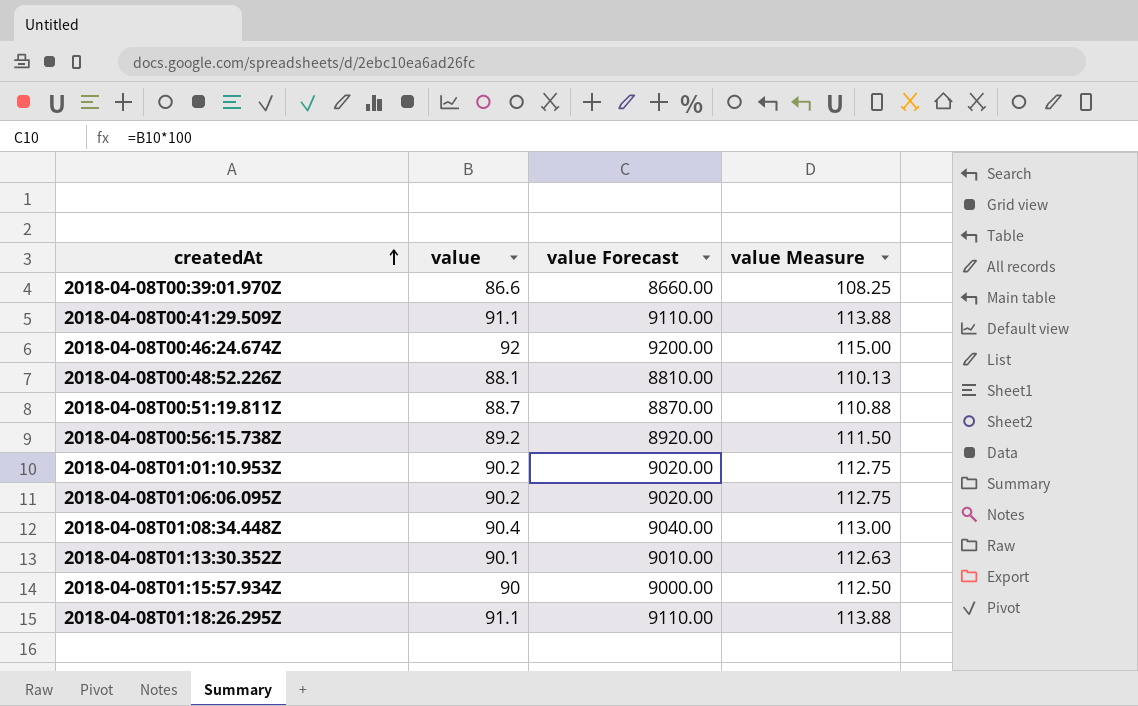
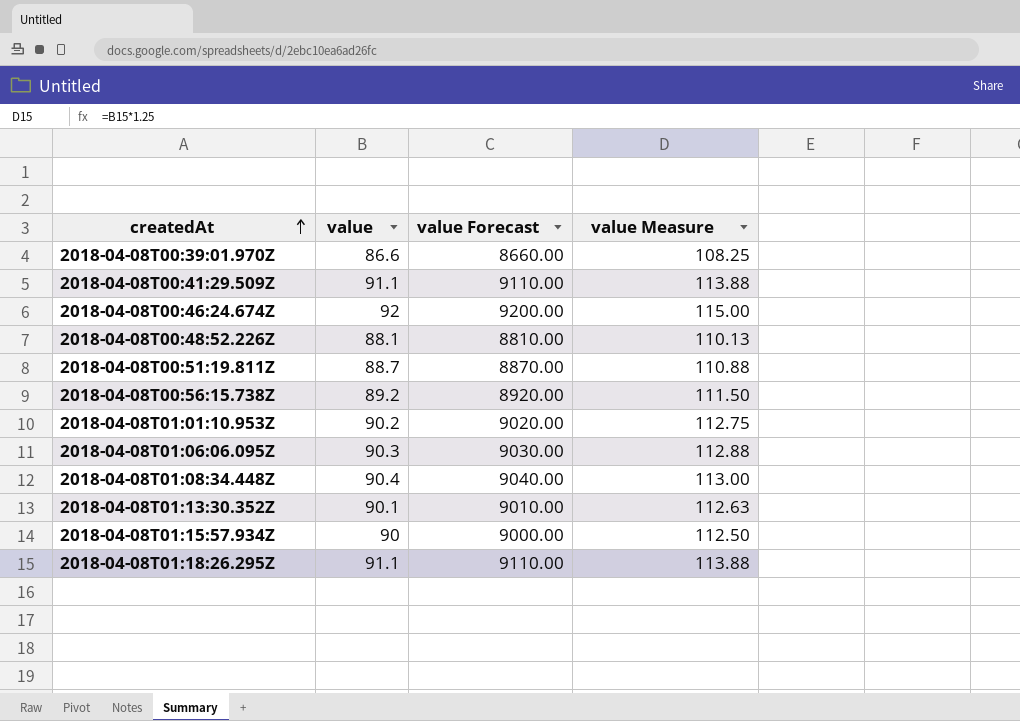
2018-04-08T01:06:06.095Z | value: 90.2 -> 90.3
2018-04-08T01:06:06.095Z | value Forecast: 9020.00 -> 9030.00
2018-04-08T01:06:06.095Z | value Measure: 112.75 -> 112.88

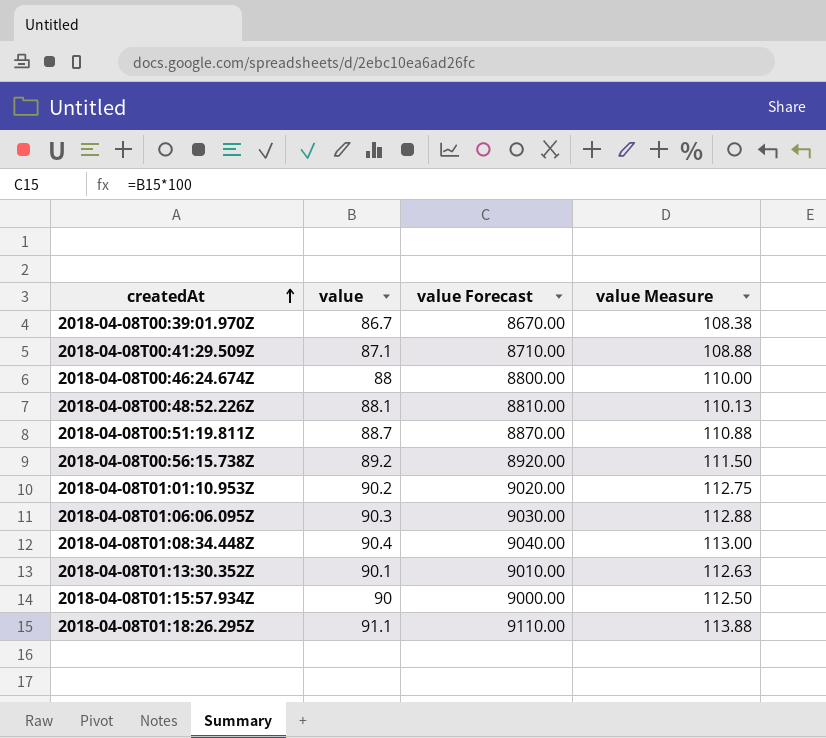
2018-04-08T00:39:01.970Z | value: 86.6 -> 86.7
2018-04-08T00:39:01.970Z | value Forecast: 8660.00 -> 8670.00
2018-04-08T00:39:01.970Z | value Measure: 108.25 -> 108.38
2018-04-08T00:41:29.509Z | value: 91.1 -> 87.1
2018-04-08T00:41:29.509Z | value Forecast: 9110.00 -> 8710.00
2018-04-08T00:41:29.509Z | value Measure: 113.88 -> 108.88
2018-04-08T00:46:24.674Z | value: 92 -> 88
2018-04-08T00:46:24.674Z | value Forecast: 9200.00 -> 8800.00
2018-04-08T00:46:24.674Z | value Measure: 115.00 -> 110.00

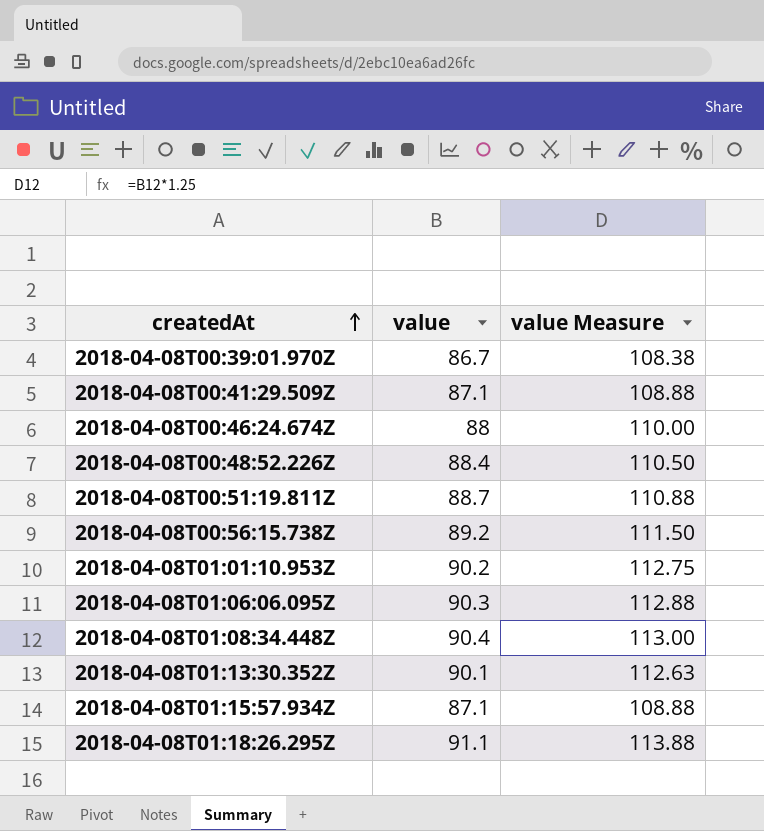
column value Forecast | formula: [value] * 100 -> none
2018-04-08T00:48:52.226Z | value: 88.1 -> 88.4
2018-04-08T00:48:52.226Z | value Measure: 110.13 -> 110.50
2018-04-08T01:15:57.934Z | value: 90 -> 87.1
2018-04-08T01:15:57.934Z | value Measure: 112.50 -> 108.88

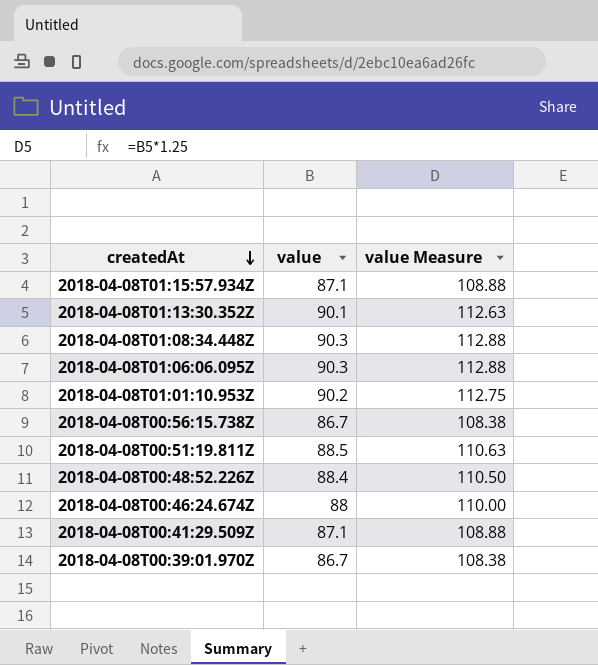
row order: createdAt ascending -> createdAt descending
row 2018-04-08T01:18:26.295Z: 91.1 | 113.88 -> none
2018-04-08T01:08:34.448Z | value: 90.4 -> 90.3
2018-04-08T01:08:34.448Z | value Measure: 113.00 -> 112.88
2018-04-08T00:56:15.738Z | value: 89.2 -> 86.7
2018-04-08T00:56:15.738Z | value Measure: 111.50 -> 108.38
2018-04-08T00:51:19.811Z | value: 88.7 -> 88.5
2018-04-08T00:51:19.811Z | value Measure: 110.88 -> 110.63

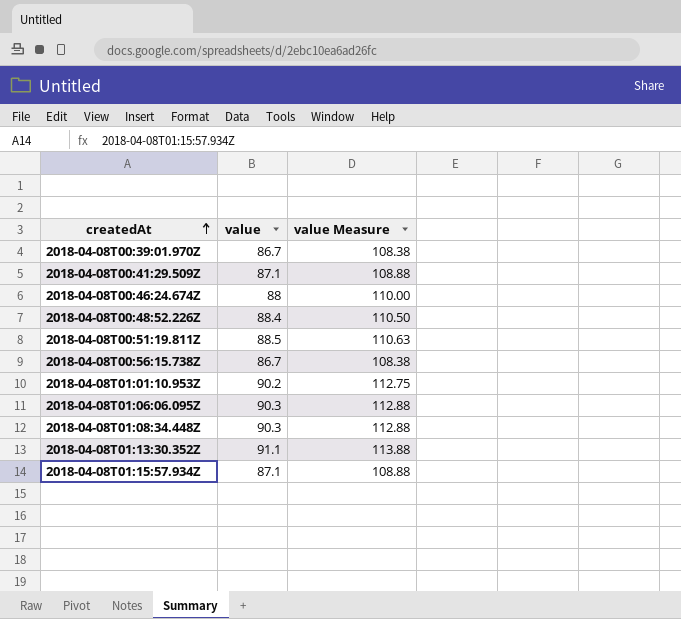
row order: createdAt descending -> createdAt ascending
2018-04-08T01:13:30.352Z | value: 90.1 -> 91.1
2018-04-08T01:13:30.352Z | value Measure: 112.63 -> 113.88

